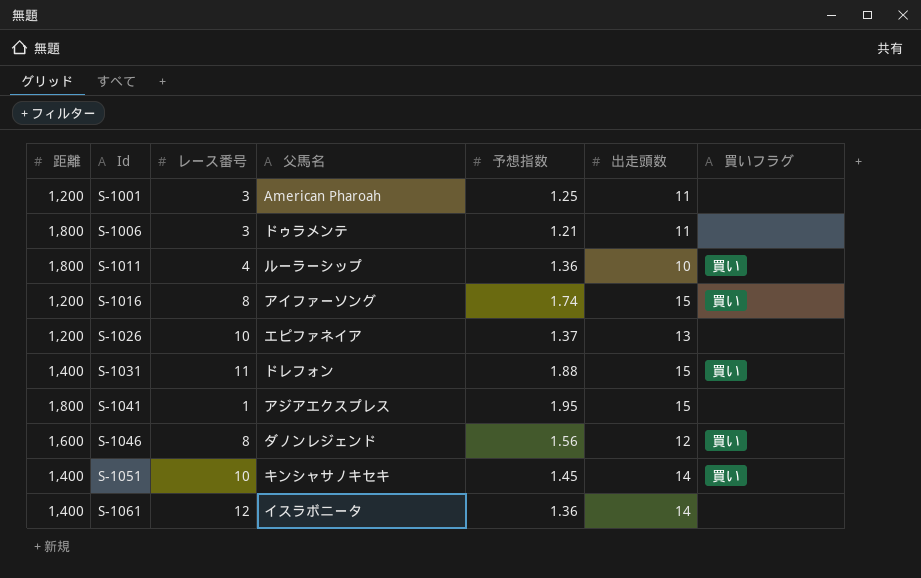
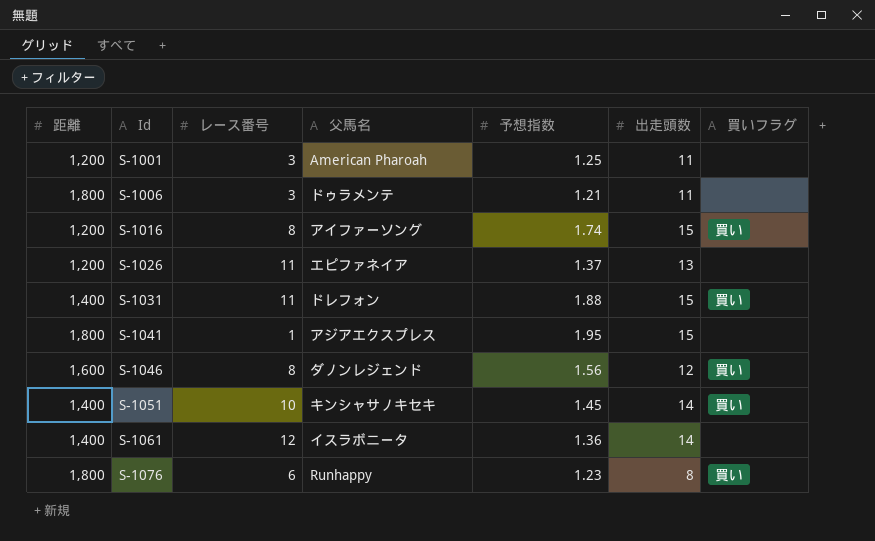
row S-1011: 1,800 | 4 | ルーラーシップ | 1.36 | 10 | 買い -> none
S-1026 | レース番号: 10 -> 11
row S-1076: none -> 1,800 | 6 | Runhappy | 1.23 | 8 | 買い

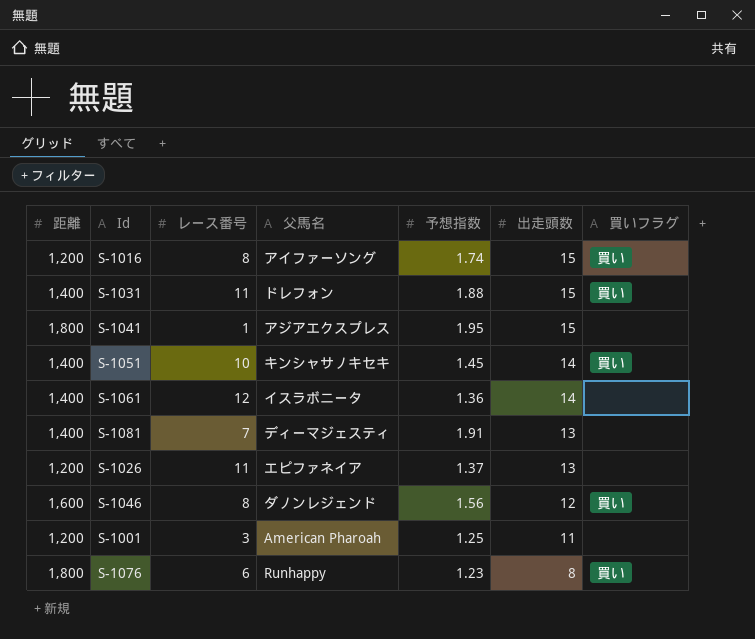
row order: Id ascending -> 出走頭数 descending
row S-1006: 1,800 | 3 | ドゥラメンテ | 1.21 | 11 | none -> none
row S-1081: none -> 1,400 | 7 | ディーマジェスティ | 1.91 | 13 | none

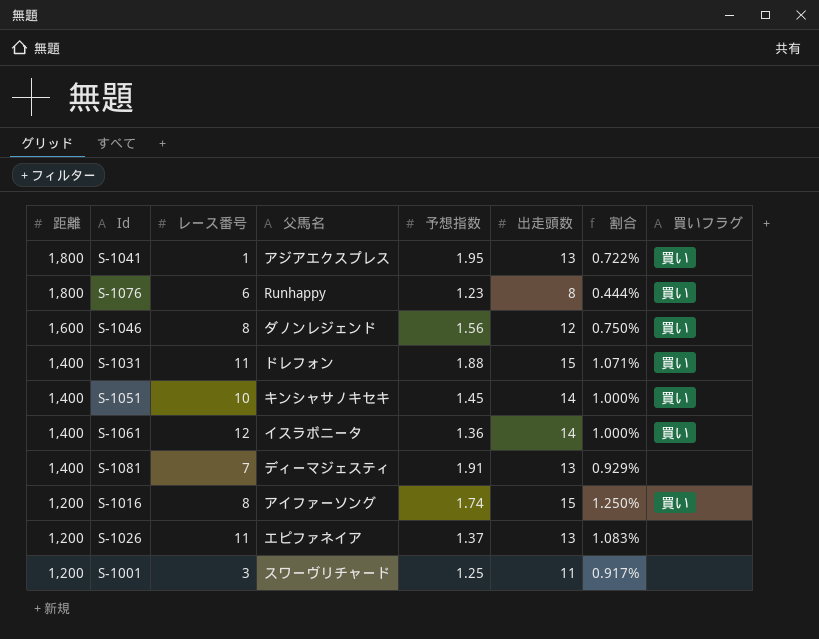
row order: 出走頭数 descending -> 距離 descending
column 割合 | formula: none -> [出走頭数] / [距離]
S-1041 | 出走頭数: 15 -> 13
S-1041 | 買いフラグ: none -> 買い
S-1061 | 買いフラグ: none -> 買い
S-1001 | 父馬名: American Pharoah -> スワーヴリチャード

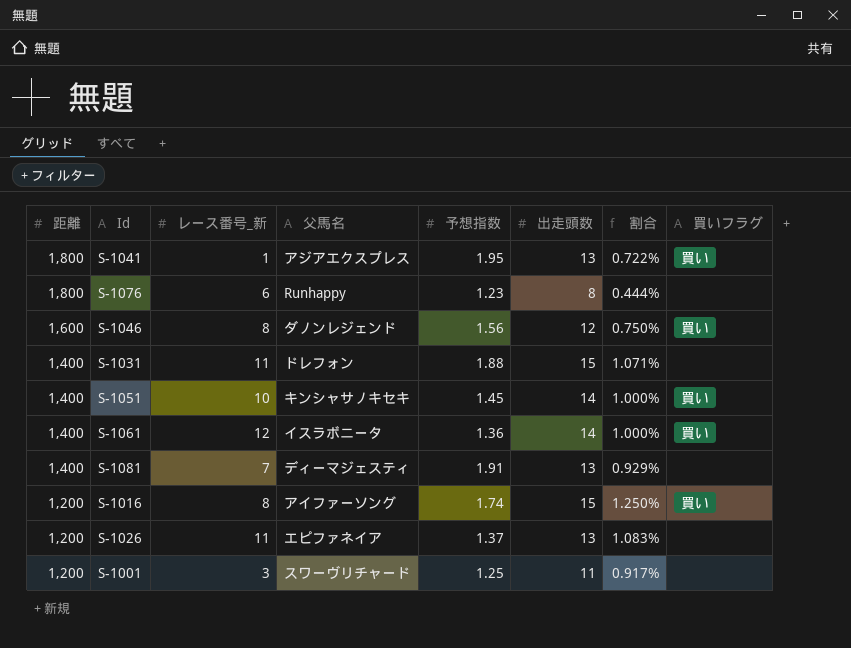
column name: レース番号 -> レース番号_新
S-1076 | 買いフラグ: 買い -> none
S-1031 | 買いフラグ: 買い -> none

